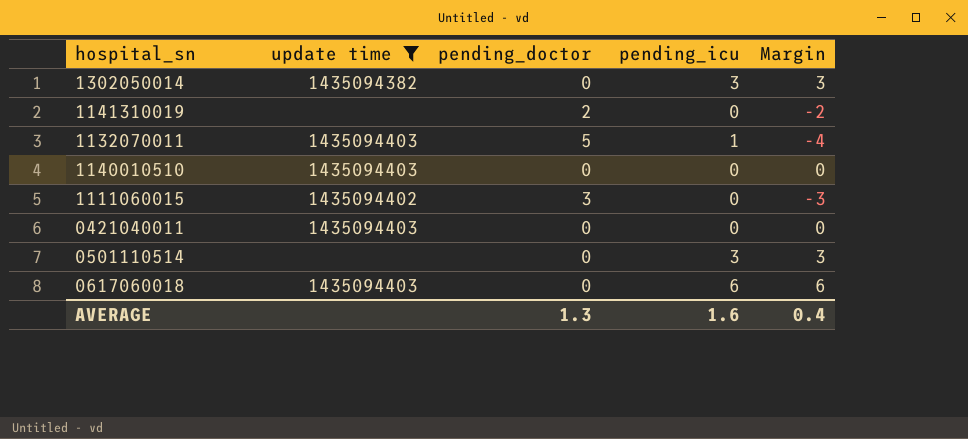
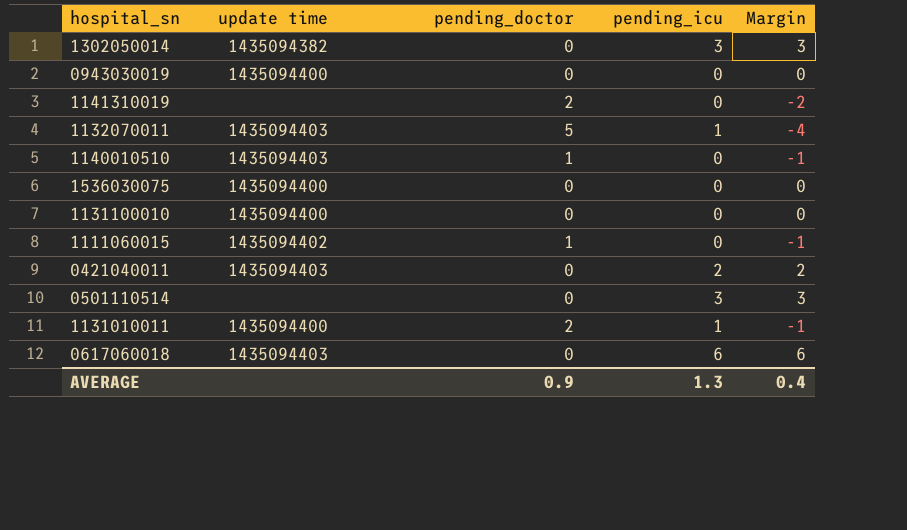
filter: update time != 1435094400 -> none
1140010510 | pending_doctor: 0 -> 1
1140010510 | Margin: 0 -> -1
1111060015 | pending_doctor: 3 -> 1
1111060015 | Margin: -3 -> -1
0421040011 | pending_icu: 0 -> 2
0421040011 | Margin: 0 -> 2
AVERAGE | pending_doctor: 1.3 -> 0.9
AVERAGE | pending_icu: 1.6 -> 1.3

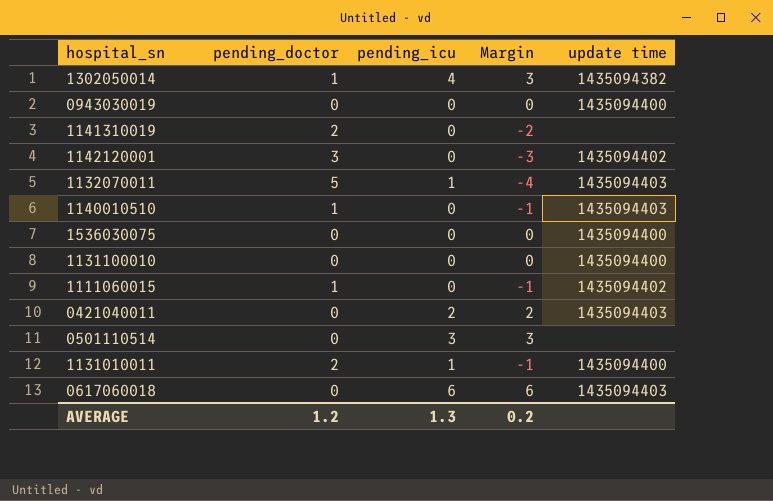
column update time | position: 2 -> 5
1302050014 | pending_doctor: 0 -> 1
1302050014 | pending_icu: 3 -> 4
row 1142120001: none -> 3 | 0 | -3 | 1435094402
AVERAGE | pending_doctor: 0.9 -> 1.2
AVERAGE | Margin: 0.4 -> 0.2

